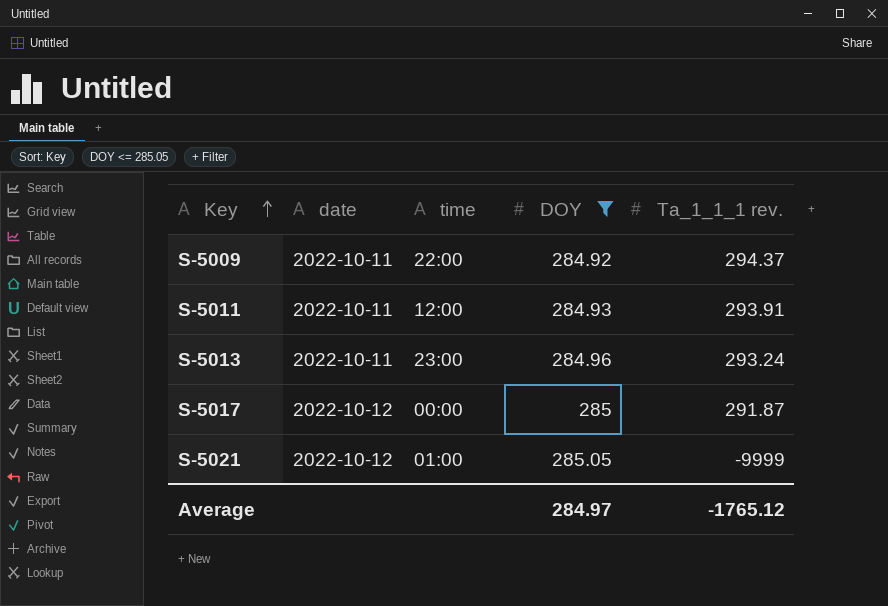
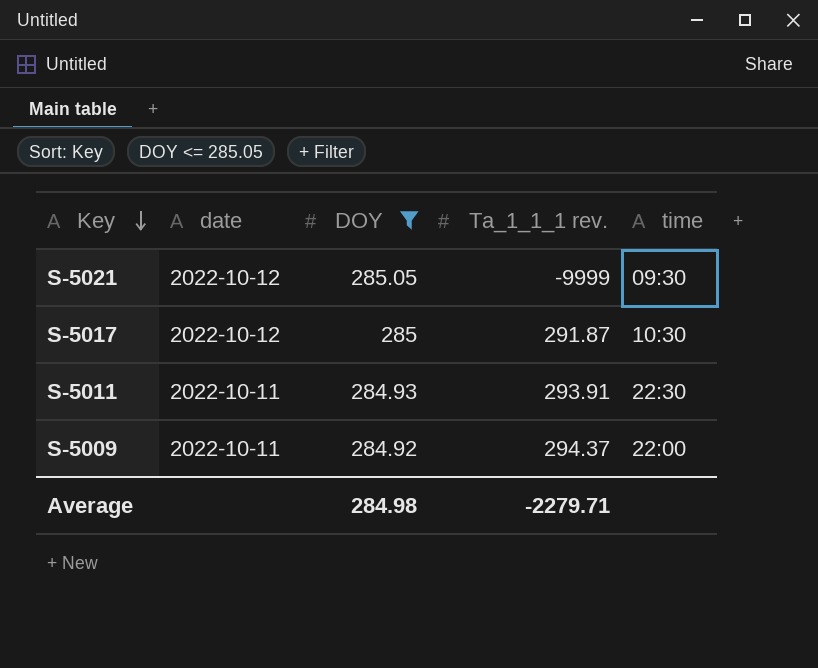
row order: Key ascending -> Key descending
column time | position: 3 -> 5
row S-5013: 2022-10-11 | 23:00 | 284.96 | 293.24 -> none
S-5021 | time: 01:00 -> 09:30
S-5017 | time: 00:00 -> 10:30
S-5011 | time: 12:00 -> 22:30
Average | DOY: 284.97 -> 284.98
Average | Ta_1_1_1 rev.: -1765.12 -> -2279.71

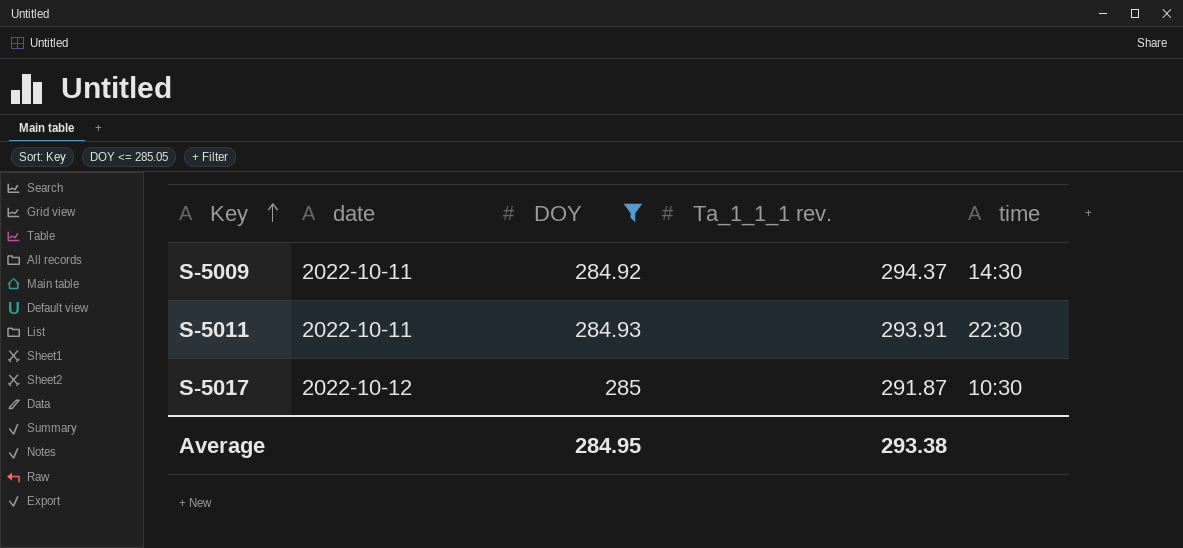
row order: Key descending -> Key ascending
row S-5021: 2022-10-12 | 285.05 | -9999 | 09:30 -> none
S-5009 | time: 22:00 -> 14:30
Average | DOY: 284.98 -> 284.95
Average | Ta_1_1_1 rev.: -2279.71 -> 293.38

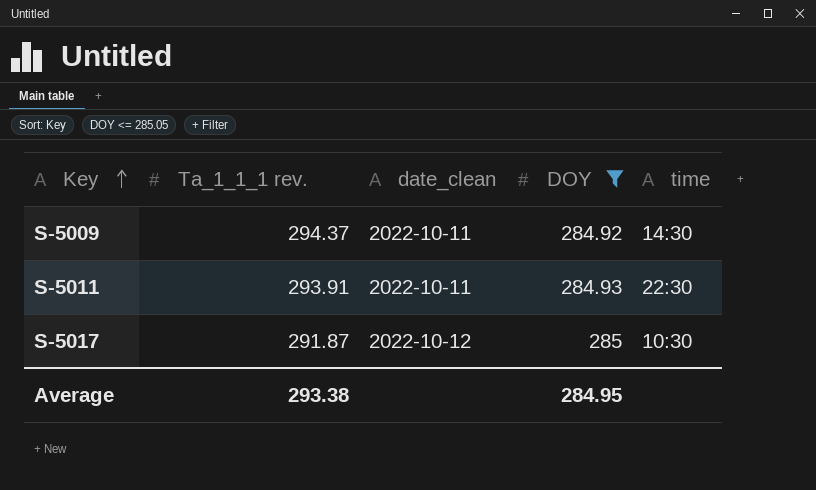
column Ta_1_1_1 rev. | position: 4 -> 2
column name: date -> date_clean

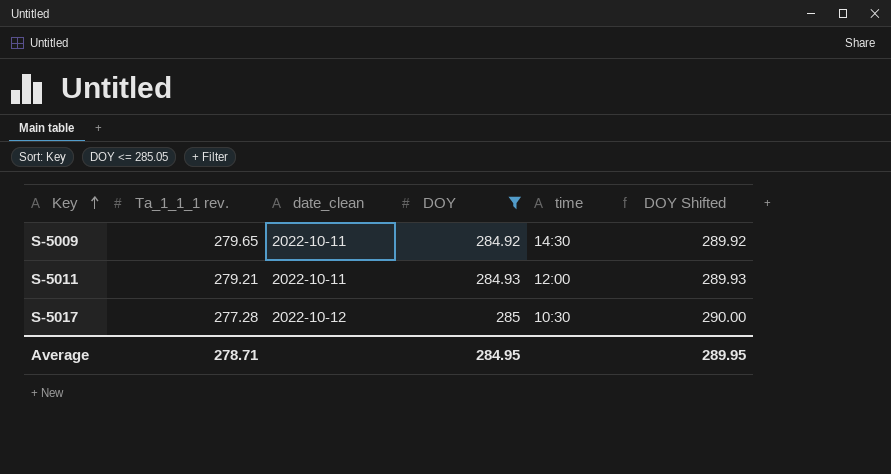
column DOY Shifted | formula: none -> [DOY] + 5
S-5009 | Ta_1_1_1 rev.: 294.37 -> 279.65
S-5011 | Ta_1_1_1 rev.: 293.91 -> 279.21
S-5011 | time: 22:30 -> 12:00
S-5017 | Ta_1_1_1 rev.: 291.87 -> 277.28
Average | Ta_1_1_1 rev.: 293.38 -> 278.71

